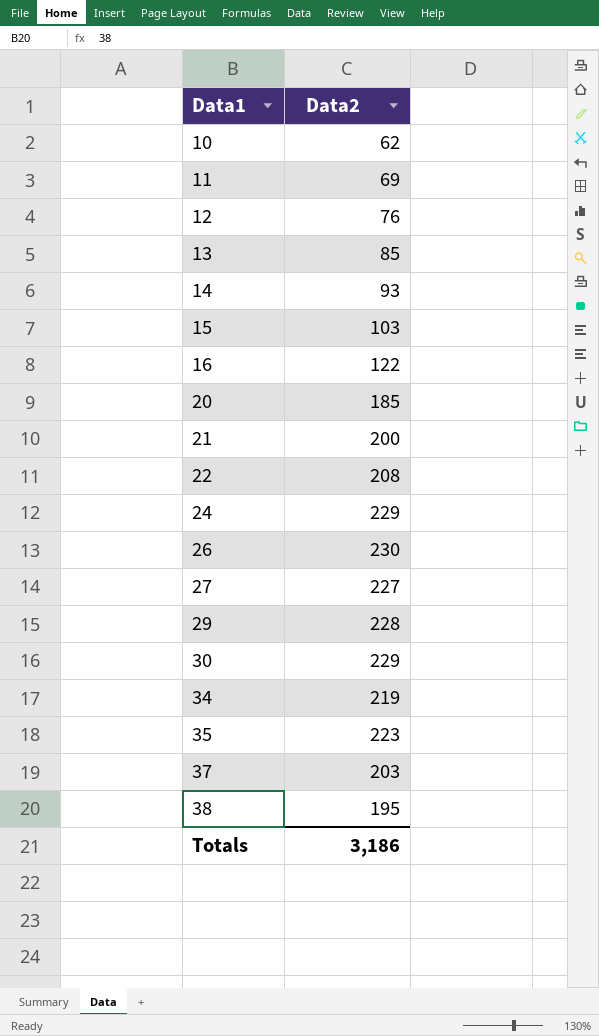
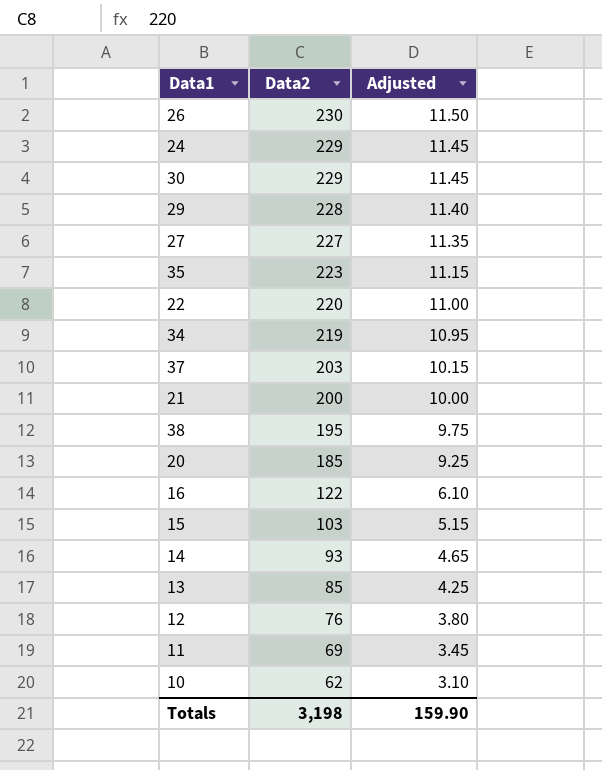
row order: Data1 ascending -> Data2 descending
column Adjusted | formula: none -> [Data2] * 0.05
22 | Data2: 208 -> 220
Totals | Data2: 3,186 -> 3,198

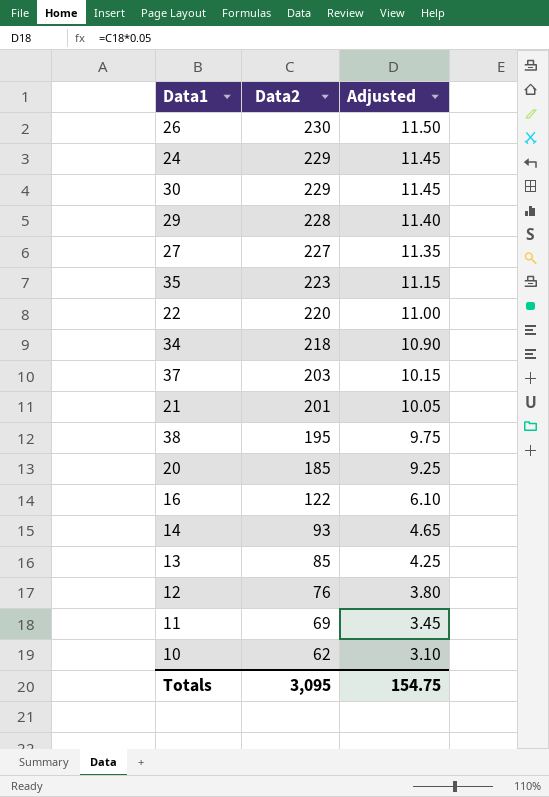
row 15: 103 | 5.15 -> none
34 | Data2: 219 -> 218
34 | Adjusted: 10.95 -> 10.90
21 | Data2: 200 -> 201
21 | Adjusted: 10.00 -> 10.05
Totals | Data2: 3,198 -> 3,095
Totals | Adjusted: 159.90 -> 154.75

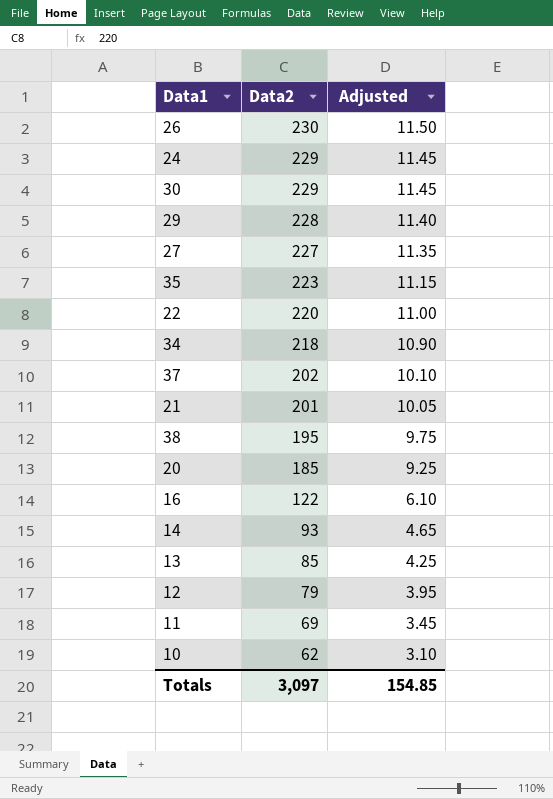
37 | Data2: 203 -> 202
37 | Adjusted: 10.15 -> 10.10
12 | Data2: 76 -> 79
12 | Adjusted: 3.80 -> 3.95
Totals | Data2: 3,095 -> 3,097
Totals | Adjusted: 154.75 -> 154.85

